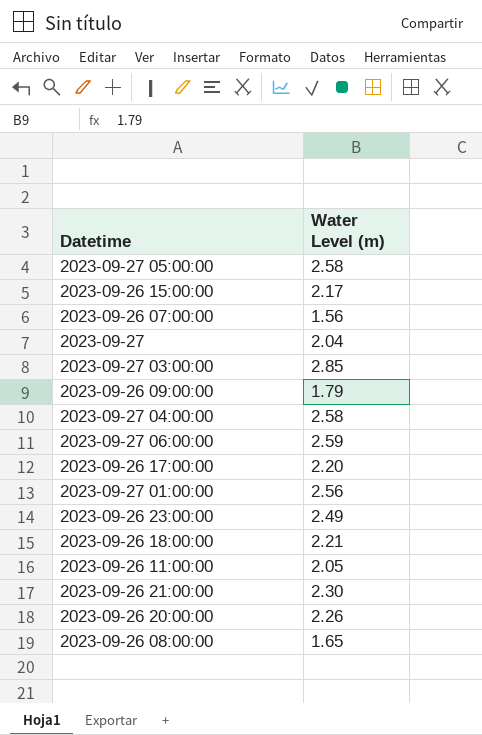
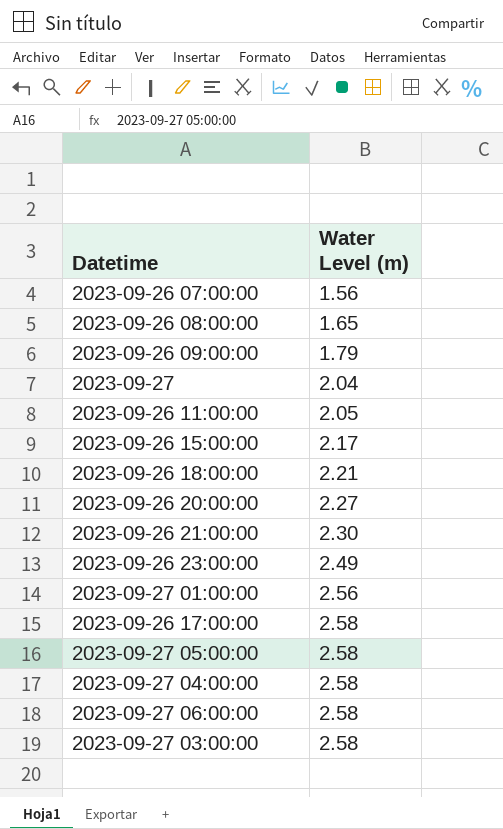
row order: none -> Water Level (m) ascending
2023-09-26 20:00:00 | Water Level (m): 2.26 -> 2.27
2023-09-26 17:00:00 | Water Level (m): 2.20 -> 2.58
2023-09-27 06:00:00 | Water Level (m): 2.59 -> 2.58
2023-09-27 03:00:00 | Water Level (m): 2.85 -> 2.58

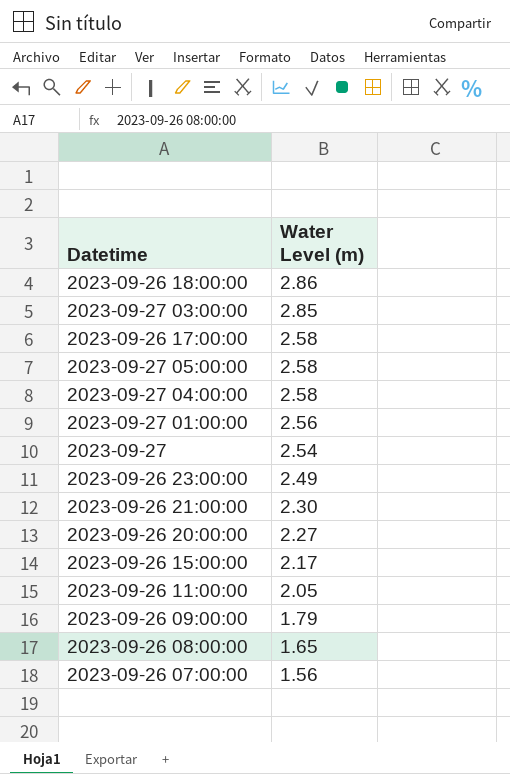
row order: Water Level (m) ascending -> Water Level (m) descending
row 2023-09-27 06:00:00: 2.58 -> none
2023-09-26 18:00:00 | Water Level (m): 2.21 -> 2.86
2023-09-27 03:00:00 | Water Level (m): 2.58 -> 2.85
2023-09-27 | Water Level (m): 2.04 -> 2.54

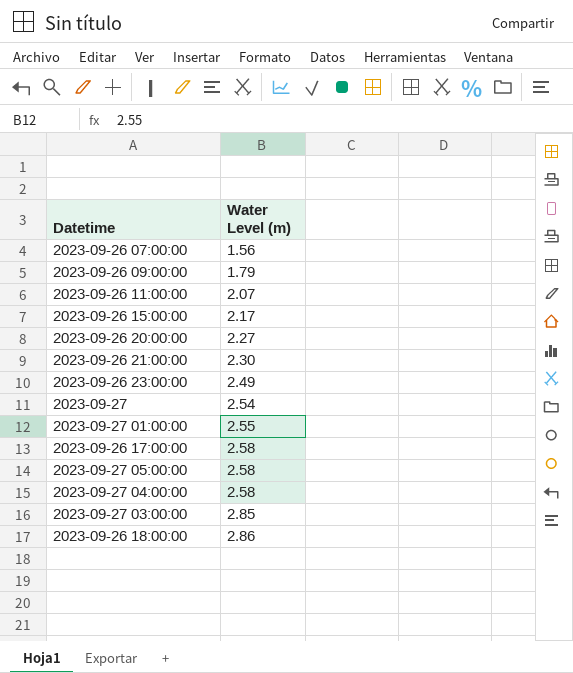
row order: Water Level (m) descending -> Water Level (m) ascending
row 2023-09-26 08:00:00: 1.65 -> none
2023-09-26 11:00:00 | Water Level (m): 2.05 -> 2.07
2023-09-27 01:00:00 | Water Level (m): 2.56 -> 2.55

